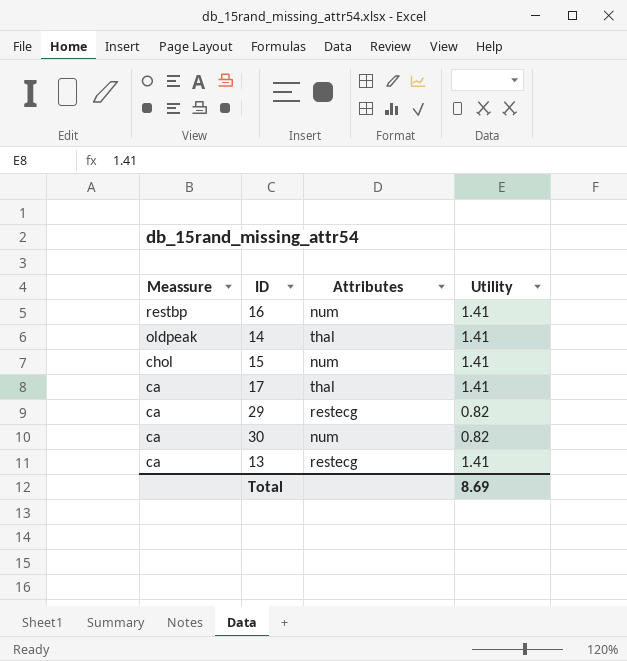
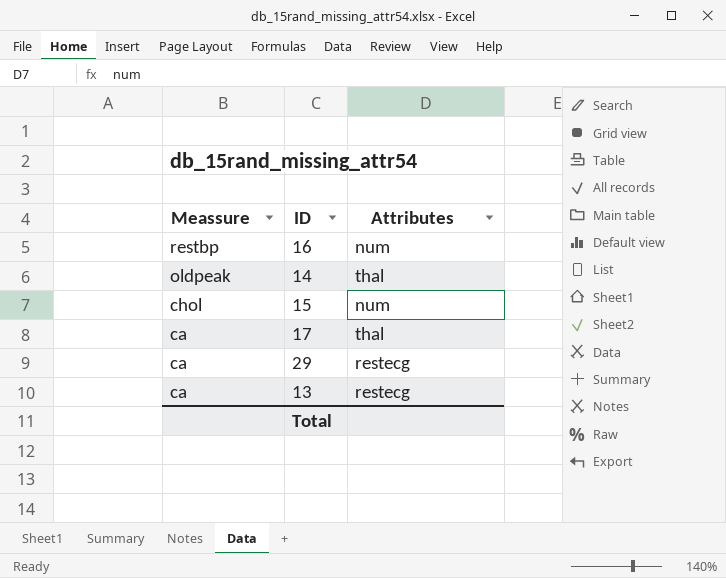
column Utility | position: 4 -> none
row 30: ca | num | 0.82 -> none

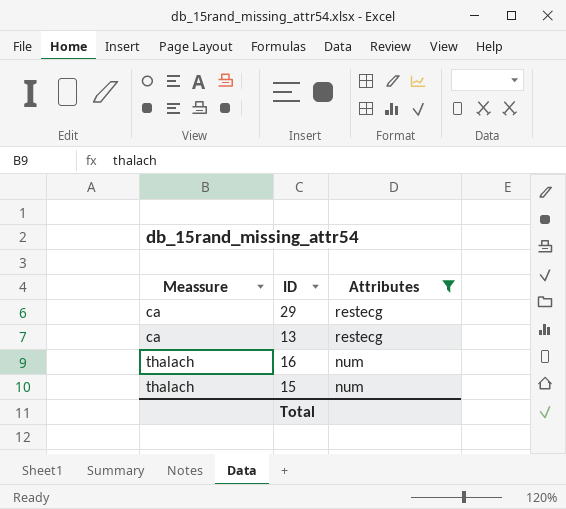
filter: none -> Attributes != thal
row order: Meassure descending -> Meassure ascending
16 | Meassure: restbp -> thalach
15 | Meassure: chol -> thalach

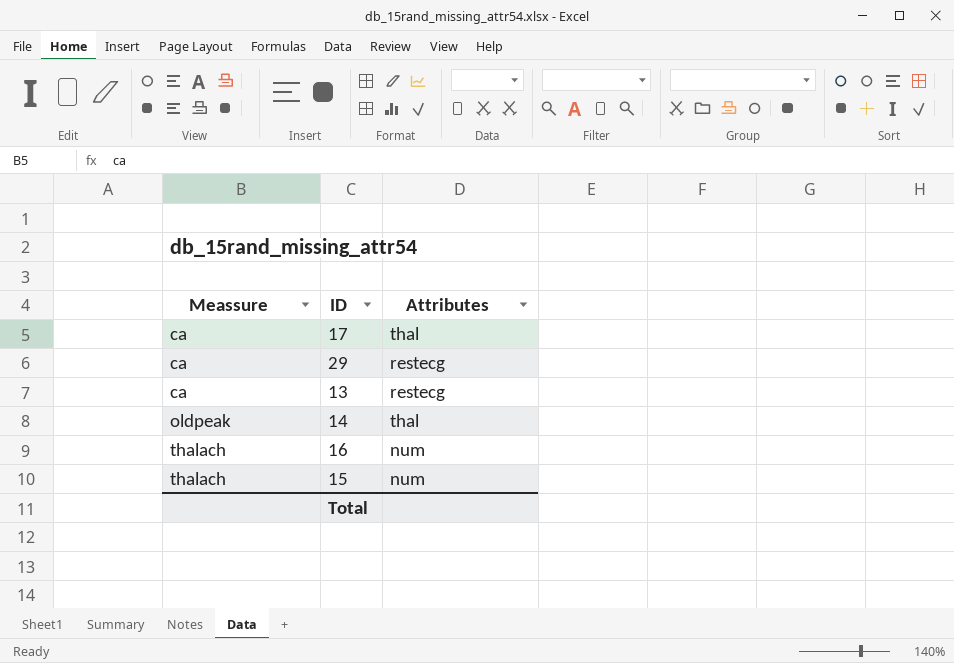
filter: Attributes != thal -> none

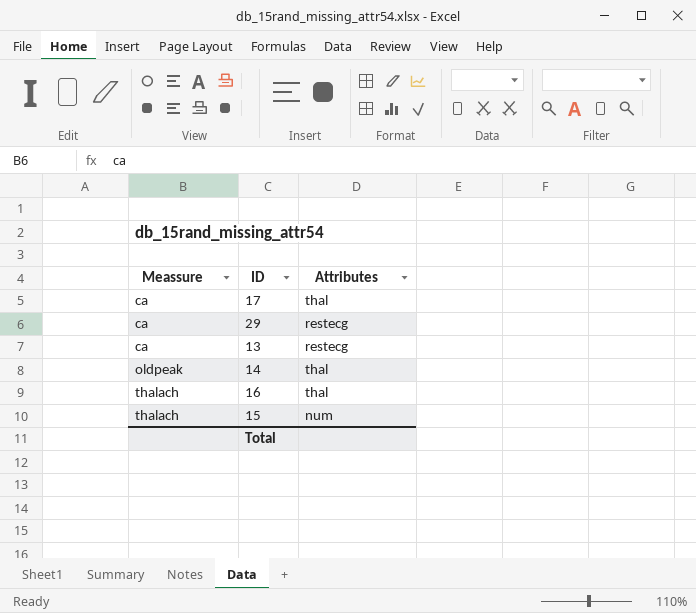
16 | Attributes: num -> thal

